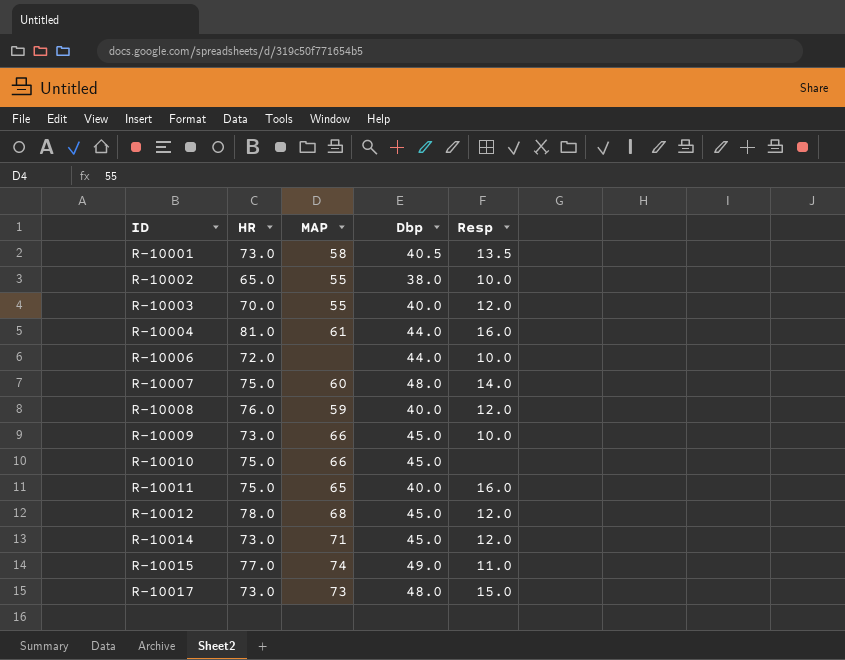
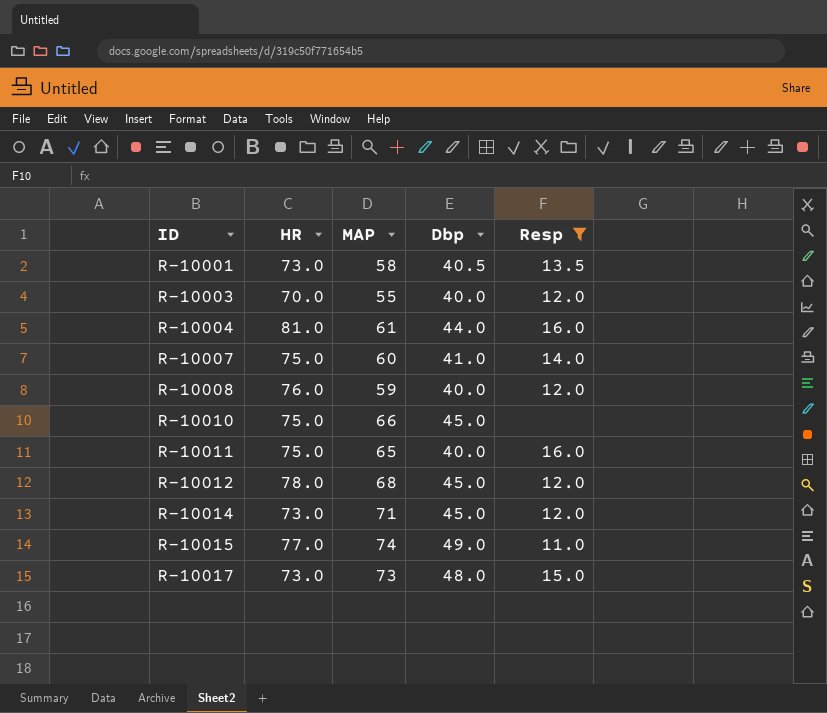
filter: none -> Resp != 10.0
R-10007 | Dbp: 48.0 -> 41.0

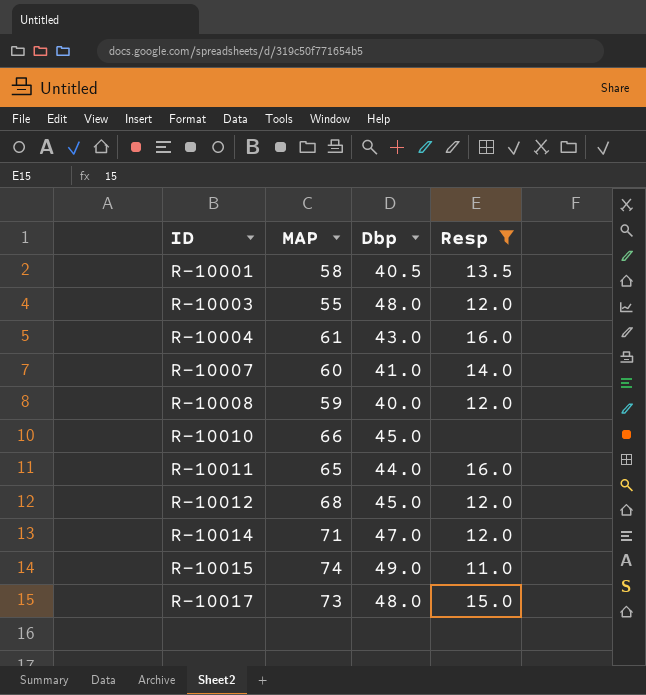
column HR | position: 2 -> none
R-10003 | Dbp: 40.0 -> 48.0
R-10004 | Dbp: 44.0 -> 43.0
R-10011 | Dbp: 40.0 -> 44.0
R-10014 | Dbp: 45.0 -> 47.0

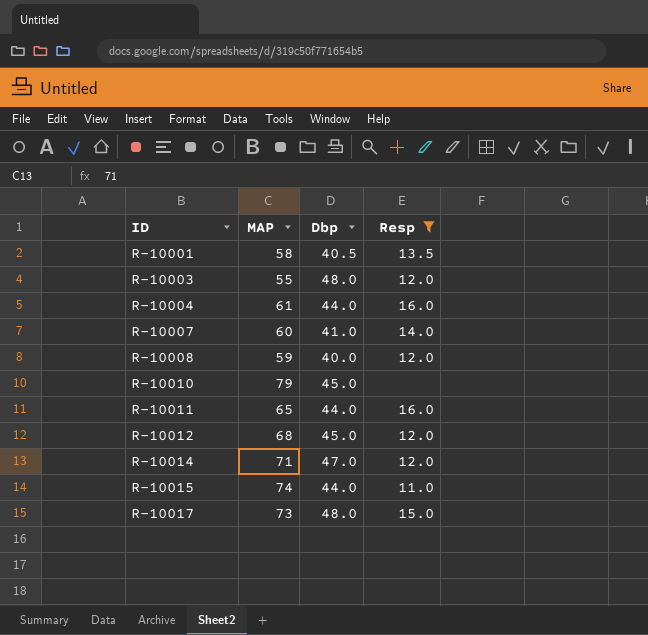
R-10004 | Dbp: 43.0 -> 44.0
R-10010 | MAP: 66 -> 79
R-10015 | Dbp: 49.0 -> 44.0

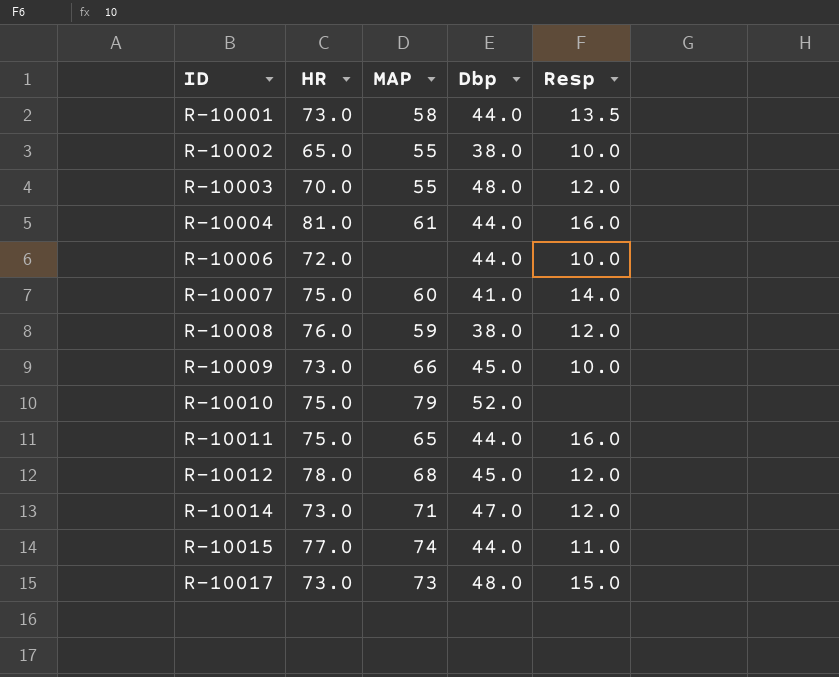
filter: Resp != 10.0 -> none
column HR | position: none -> 2
R-10001 | Dbp: 40.5 -> 44.0
R-10008 | Dbp: 40.0 -> 38.0
R-10010 | Dbp: 45.0 -> 52.0

